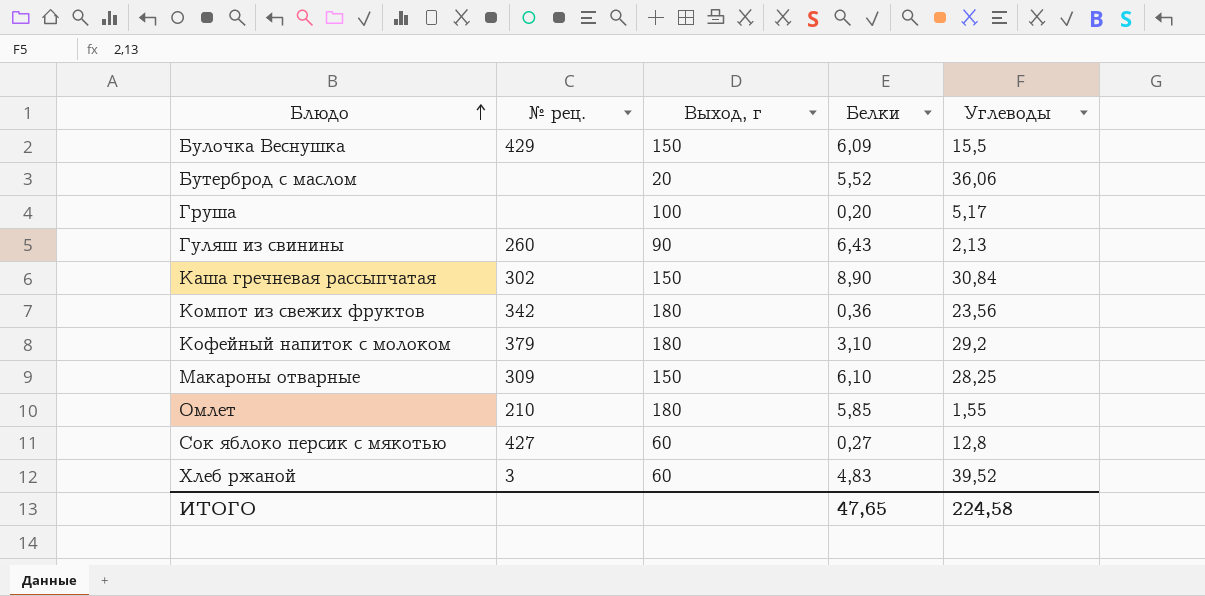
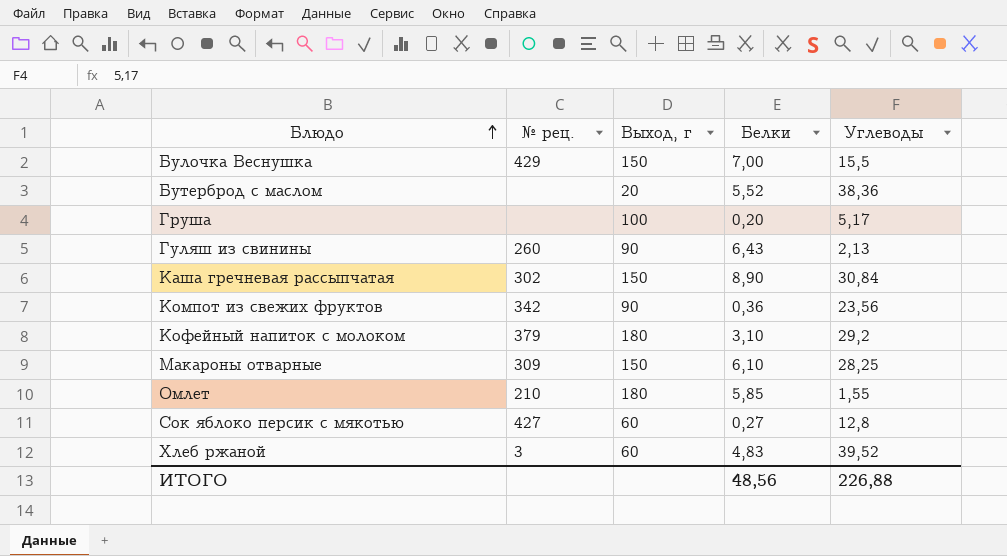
Булочка Веснушка | Белки: 6,09 -> 7,00
Бутерброд с маслом | Углеводы: 36,06 -> 38,36
Компот из свежих фруктов | Выход, г: 180 -> 90
ИТОГО | Белки: 47,65 -> 48,56
ИТОГО | Углеводы: 224,58 -> 226,88

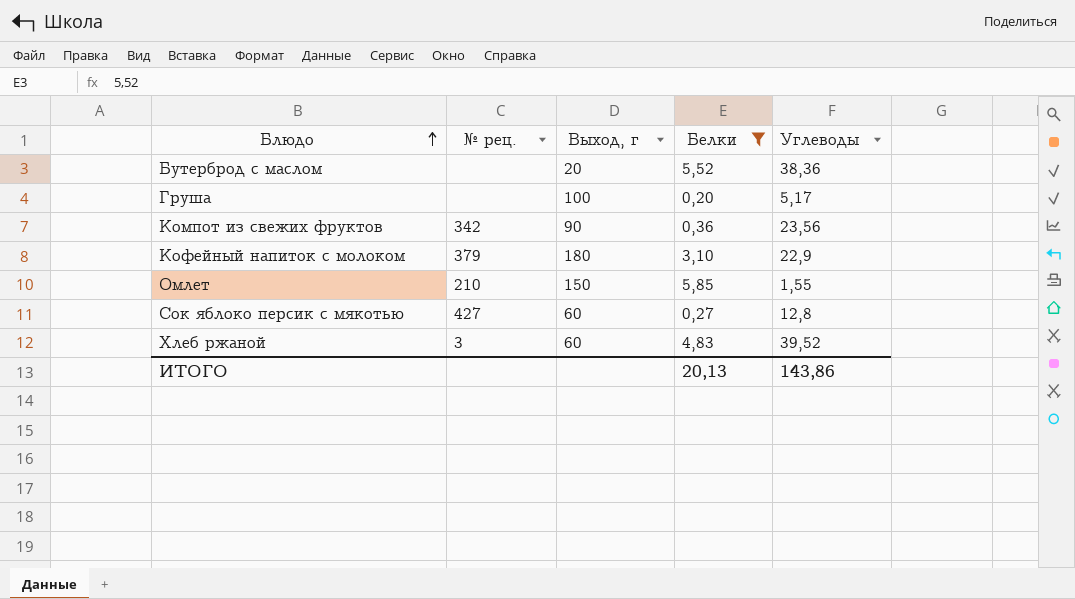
filter: none -> Белки <= 5,85
Кофейный напиток с молоком | Углеводы: 29,2 -> 22,9
Омлет | Выход, г: 180 -> 150
ИТОГО | Белки: 48,56 -> 20,13
ИТОГО | Углеводы: 226,88 -> 143,86

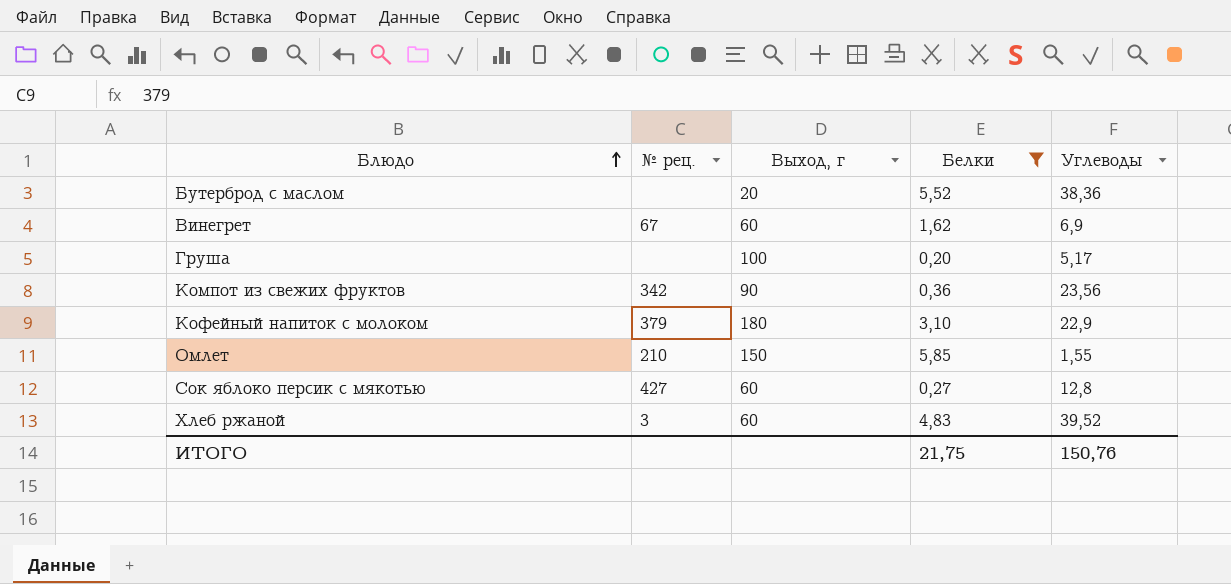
row Винегрет: none -> 67 | 60 | 1,62 | 6,9
ИТОГО | Белки: 20,13 -> 21,75
ИТОГО | Углеводы: 143,86 -> 150,76

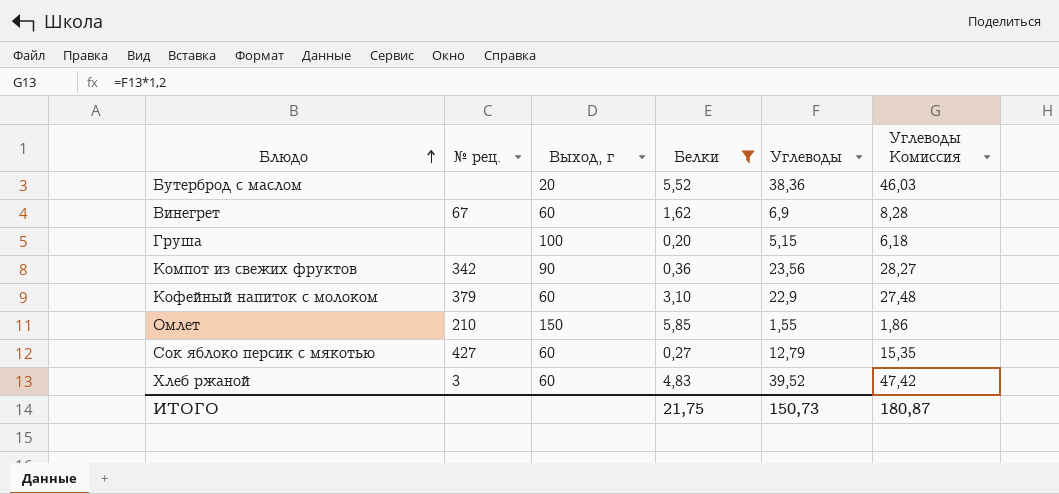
column Углеводы Комиссия | formula: none -> [Углеводы] * 1,2
Груша | Углеводы: 5,17 -> 5,15
Кофейный напиток с молоком | Выход, г: 180 -> 60
Сок яблоко персик с мякотью | Углеводы: 12,8 -> 12,79
ИТОГО | Углеводы: 150,76 -> 150,73

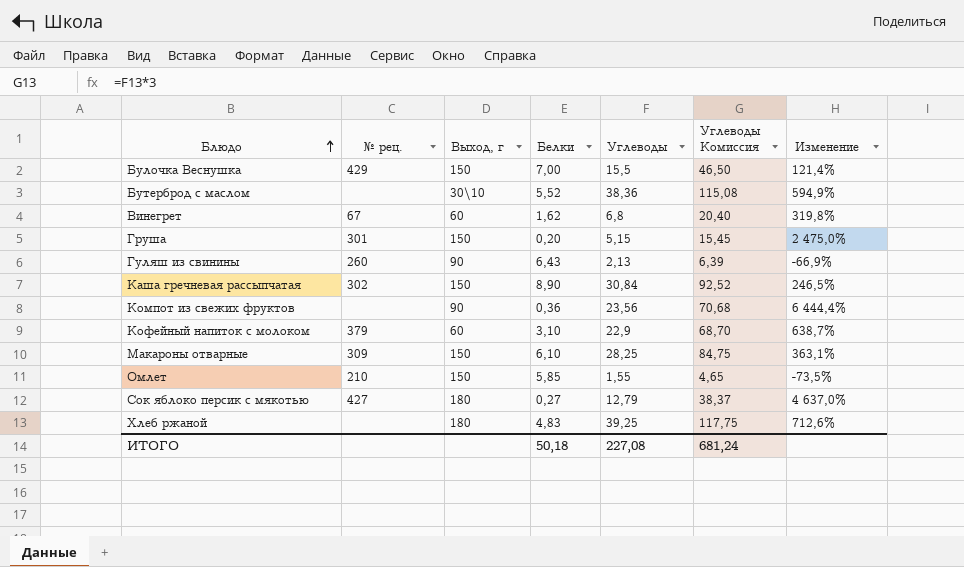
filter: Белки <= 5,85 -> none
column Углеводы Комиссия | formula: [Углеводы] * 1,2 -> [Углеводы] * 3
column Изменение | formula: none -> ([Углеводы] - [Белки]) / [Белки]
Бутерброд с маслом | Выход, г: 20 -> 30\10
Винегрет | Углеводы: 6,9 -> 6,8
Груша | № рец.: none -> 301
Груша | Выход, г: 100 -> 150
Компот из свежих фруктов | № рец.: 342 -> none
Сок яблоко персик с мякотью | Выход, г: 60 -> 180
Хлеб ржаной | № рец.: 3 -> none
Хлеб ржаной | Выход, г: 60 -> 180
Хлеб ржаной | Углеводы: 39,52 -> 39,25
ИТОГО | Белки: 21,75 -> 50,18
ИТОГО | Углеводы: 150,73 -> 227,08
ИТОГО | Углеводы Комиссия: 180,87 -> 681,24

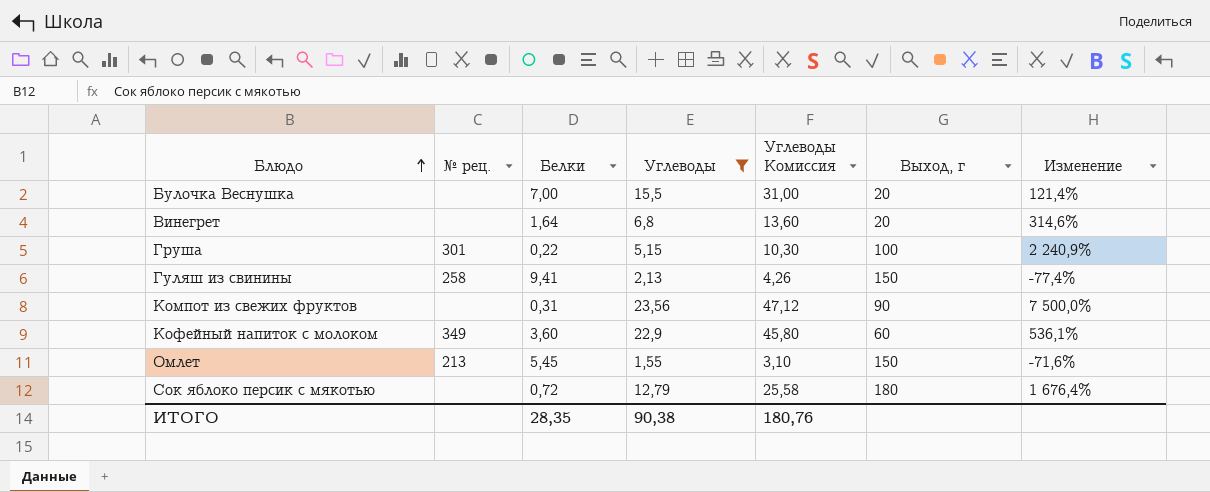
filter: none -> Углеводы <= 23,56
column Углеводы Комиссия | formula: [Углеводы] * 3 -> [Углеводы] * 2
column Выход, г | position: 3 -> 6
Булочка Веснушка | № рец.: 429 -> none
Булочка Веснушка | Выход, г: 150 -> 20
Винегрет | № рец.: 67 -> none
Винегрет | Белки: 1,62 -> 1,64
Винегрет | Выход, г: 60 -> 20
Винегрет | Изменение: 319,8% -> 314,6%
Груша | Белки: 0,20 -> 0,22
Груша | Выход, г: 150 -> 100
Груша | Изменение: 2 475,0% -> 2 240,9%
Гуляш из свинины | № рец.: 260 -> 258
Гуляш из свинины | Белки: 6,43 -> 9,41
Гуляш из свинины | Выход, г: 90 -> 150
Гуляш из свинины | Изменение: -66,9% -> -77,4%
Компот из свежих фруктов | Белки: 0,36 -> 0,31
Компот из свежих фруктов | Изменение: 6 444,4% -> 7 500,0%
Кофейный напиток с молоком | № рец.: 379 -> 349
Кофейный напиток с молоком | Белки: 3,10 -> 3,60
Кофейный напиток с молоком | Изменение: 638,7% -> 536,1%
Омлет | № рец.: 210 -> 213
Омлет | Белки: 5,85 -> 5,45
Омлет | Изменение: -73,5% -> -71,6%
Сок яблоко персик с мякотью | № рец.: 427 -> none
Сок яблоко персик с мякотью | Белки: 0,27 -> 0,72
Сок яблоко персик с мякотью | Изменение: 4 637,0% -> 1 676,4%
ИТОГО | Белки: 50,18 -> 28,35
ИТОГО | Углеводы: 227,08 -> 90,38
ИТОГО | Углеводы Комиссия: 681,24 -> 180,76

